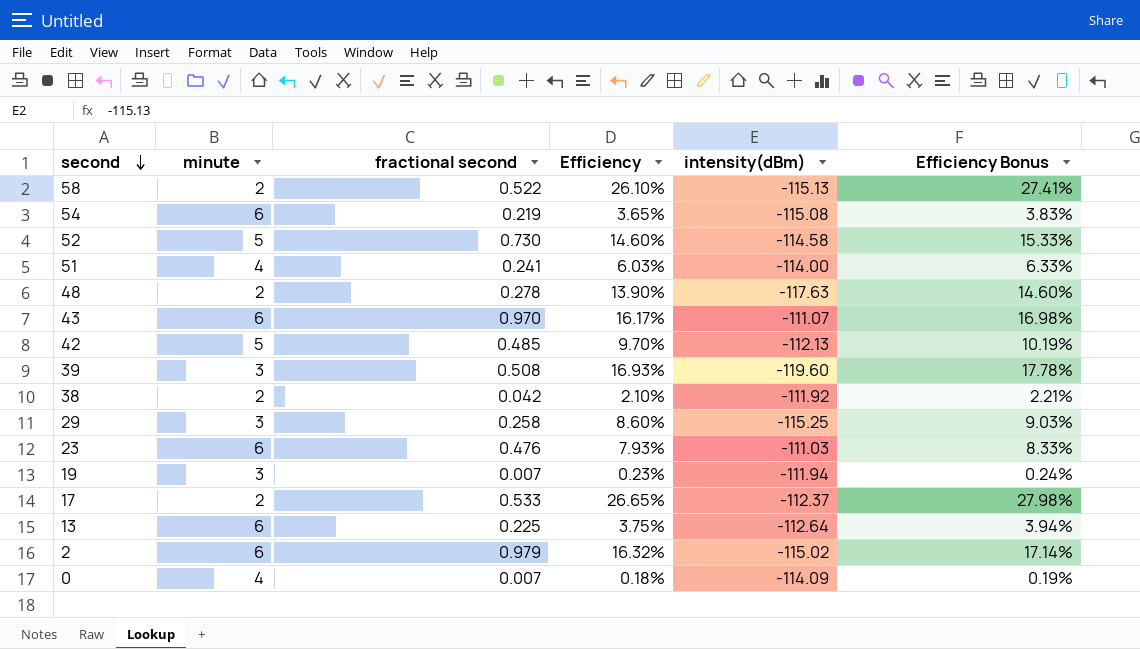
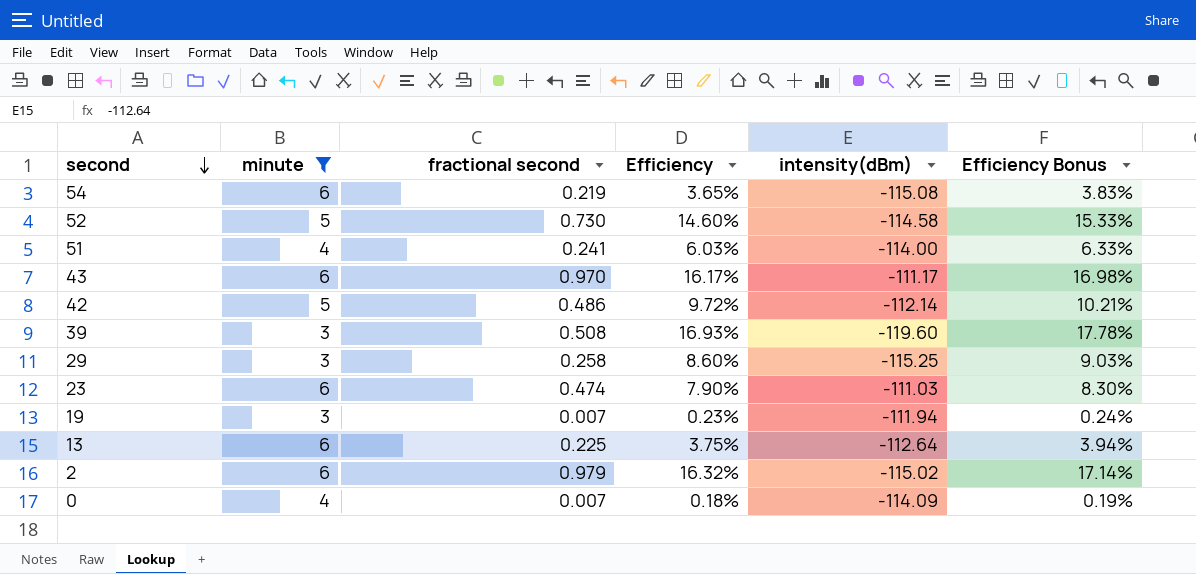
filter: none -> minute != 2
43 | intensity(dBm): -111.07 -> -111.17
42 | fractional second: 0.485 -> 0.486
42 | Efficiency: 9.70% -> 9.72%
42 | intensity(dBm): -112.13 -> -112.14
42 | Efficiency Bonus: 10.19% -> 10.21%
23 | fractional second: 0.476 -> 0.474
23 | Efficiency: 7.93% -> 7.90%
23 | Efficiency Bonus: 8.33% -> 8.30%

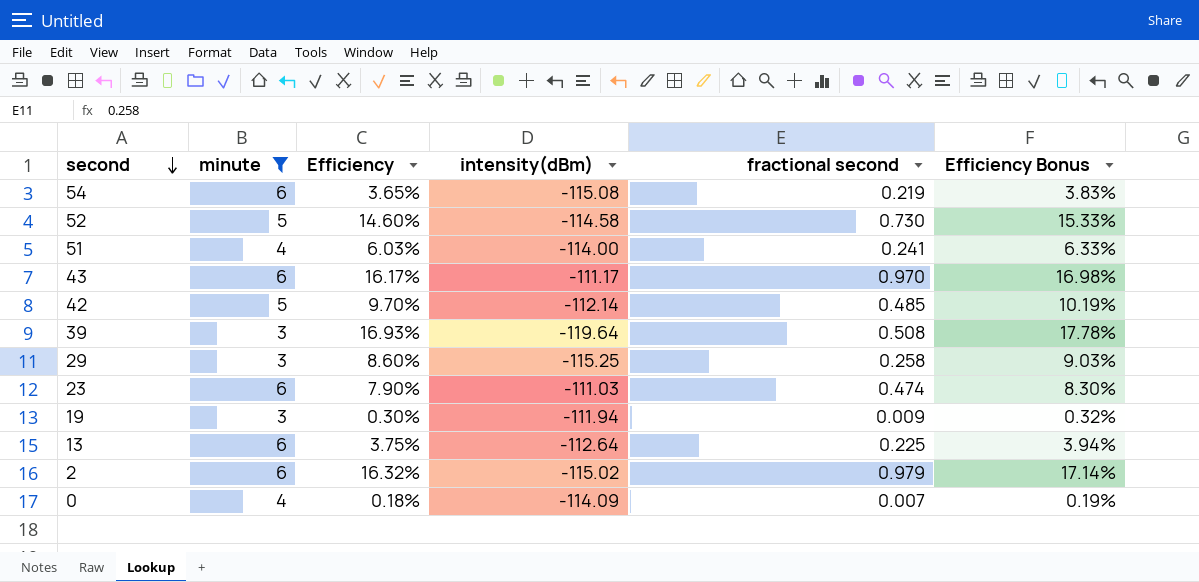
column fractional second | position: 3 -> 5
42 | Efficiency: 9.72% -> 9.70%
42 | fractional second: 0.486 -> 0.485
42 | Efficiency Bonus: 10.21% -> 10.19%
39 | intensity(dBm): -119.60 -> -119.64
19 | Efficiency: 0.23% -> 0.30%
19 | fractional second: 0.007 -> 0.009
19 | Efficiency Bonus: 0.24% -> 0.32%

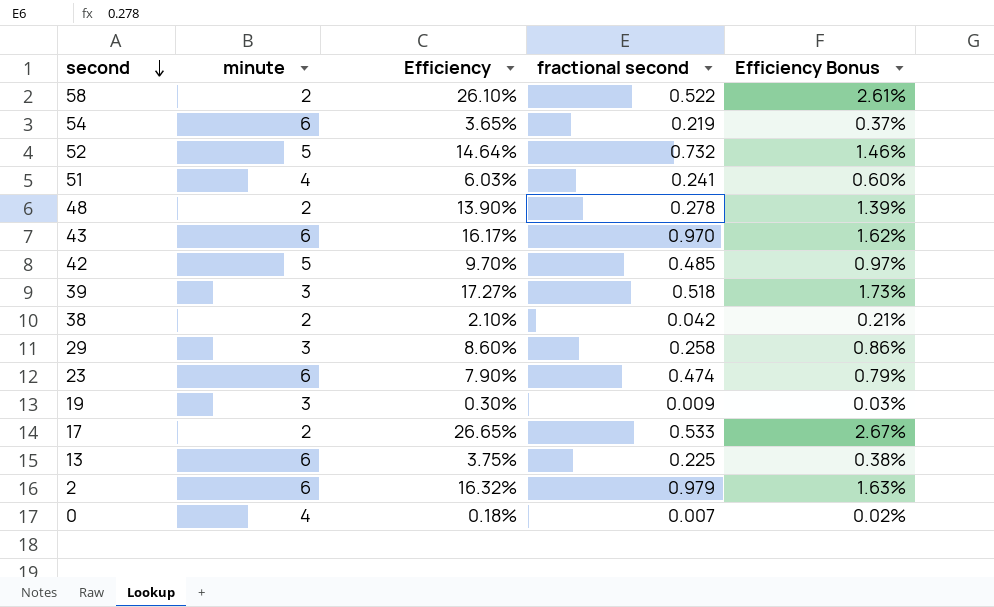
filter: minute != 2 -> none
column intensity(dBm) | position: 4 -> none
column Efficiency Bonus | formula: [Efficiency] * 1.05 -> [Efficiency] * 0.1
52 | Efficiency: 14.60% -> 14.64%
52 | fractional second: 0.730 -> 0.732
39 | Efficiency: 16.93% -> 17.27%
39 | fractional second: 0.508 -> 0.518

